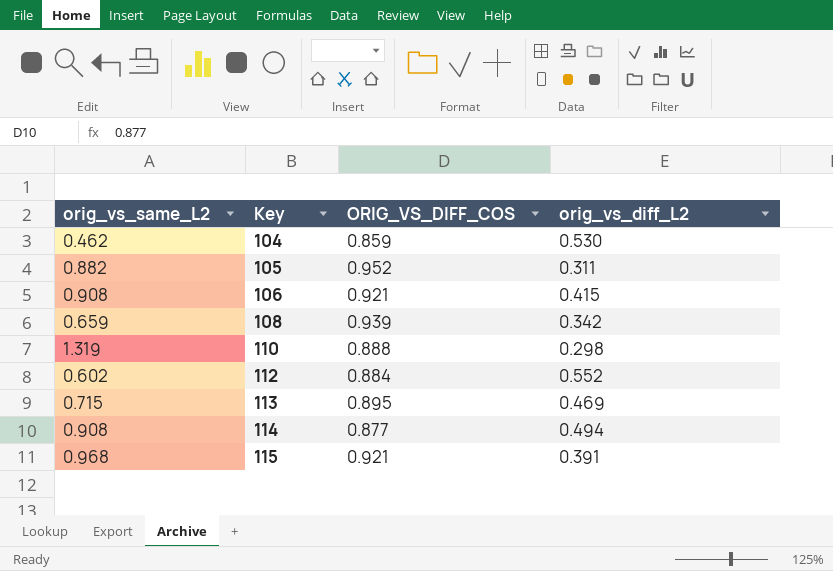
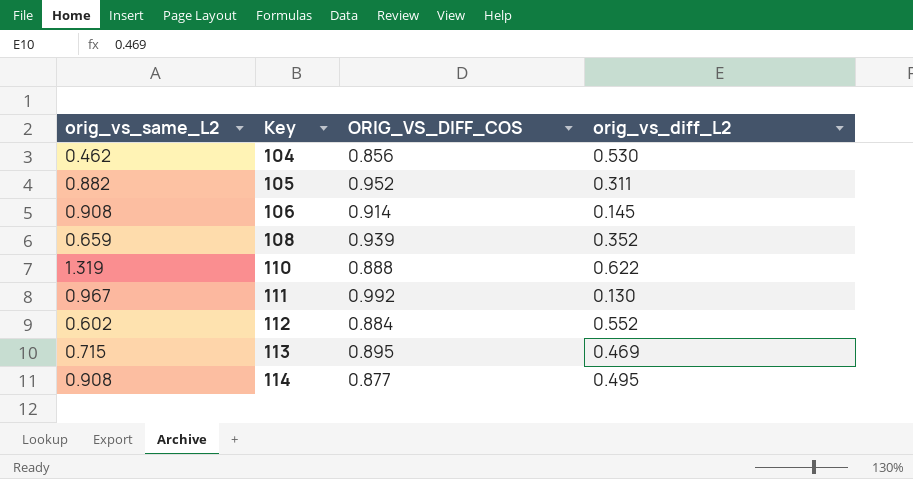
row 115: 0.968 | 0.921 | 0.391 -> none
104 | ORIG_VS_DIFF_COS: 0.859 -> 0.856
106 | ORIG_VS_DIFF_COS: 0.921 -> 0.914
106 | orig_vs_diff_L2: 0.415 -> 0.145
108 | orig_vs_diff_L2: 0.342 -> 0.352
110 | orig_vs_diff_L2: 0.298 -> 0.622
row 111: none -> 0.967 | 0.992 | 0.130
114 | orig_vs_diff_L2: 0.494 -> 0.495

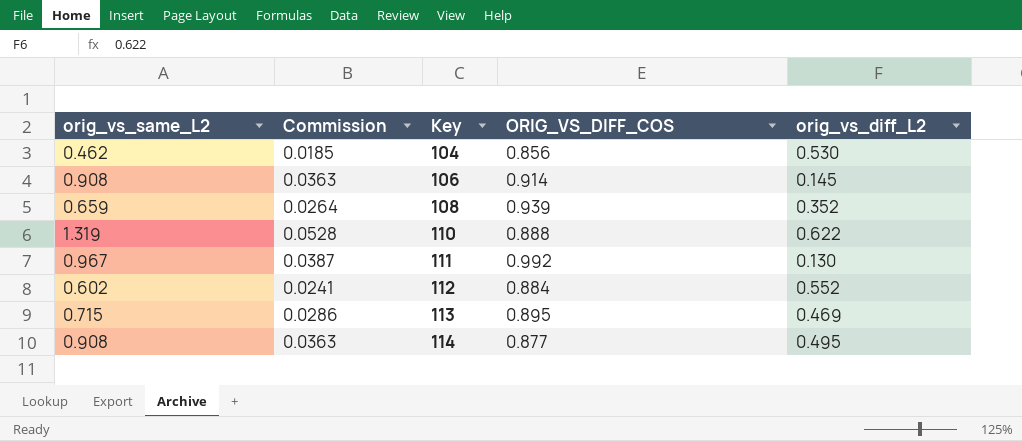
column Commission | formula: none -> [orig_vs_same_L2] * 0.04
row 105: 0.882 | 0.952 | 0.311 -> none

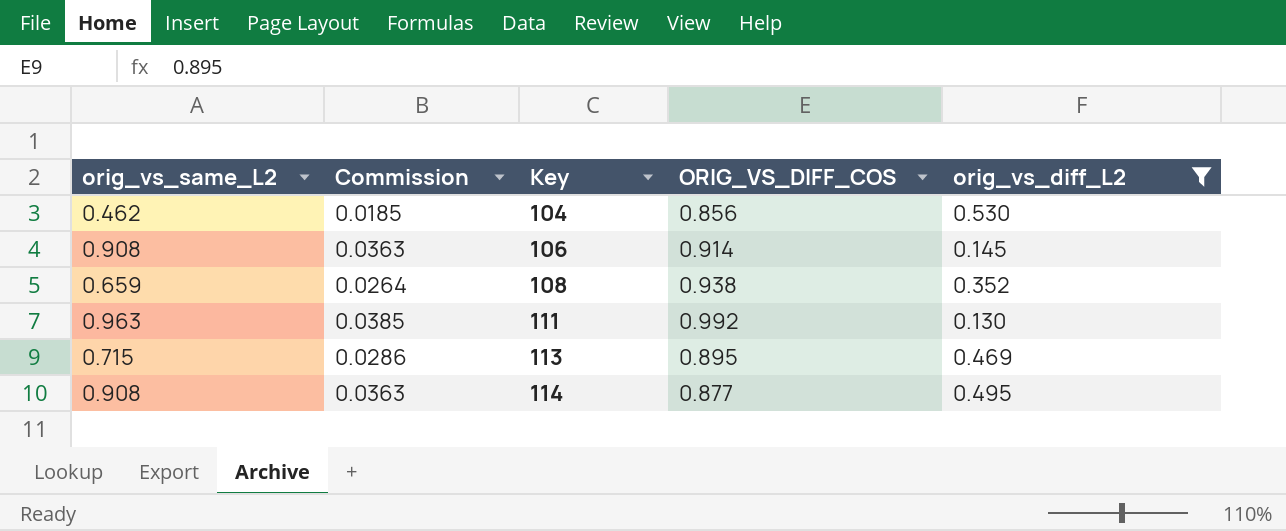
filter: none -> orig_vs_diff_L2 <= 0.530
108 | ORIG_VS_DIFF_COS: 0.939 -> 0.938
111 | orig_vs_same_L2: 0.967 -> 0.963
111 | Commission: 0.0387 -> 0.0385

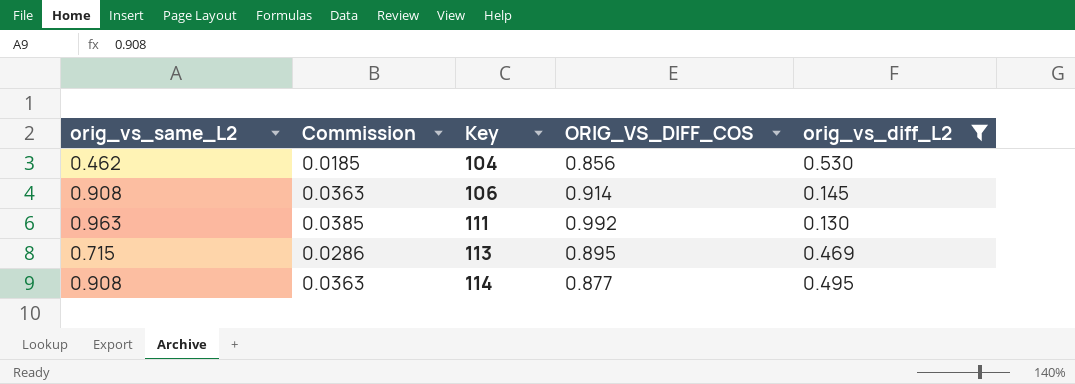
row 108: 0.659 | 0.0264 | 0.938 | 0.352 -> none

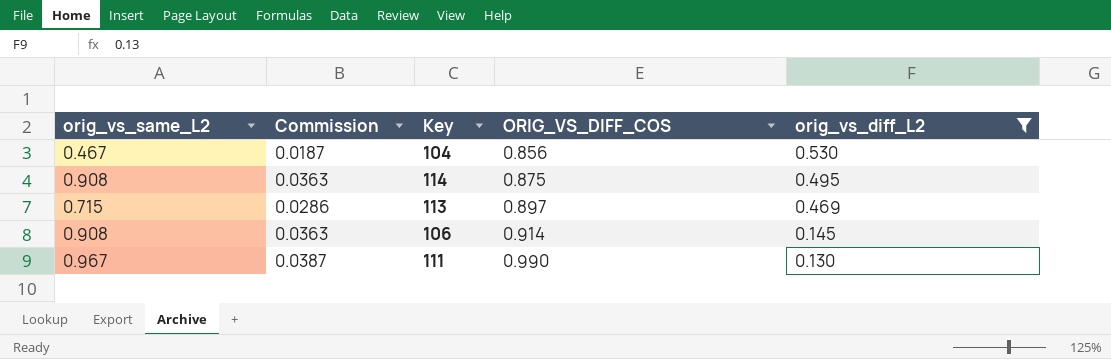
row order: Key ascending -> ORIG_VS_DIFF_COS ascending
104 | orig_vs_same_L2: 0.462 -> 0.467
104 | Commission: 0.0185 -> 0.0187
114 | ORIG_VS_DIFF_COS: 0.877 -> 0.875
113 | ORIG_VS_DIFF_COS: 0.895 -> 0.897
111 | orig_vs_same_L2: 0.963 -> 0.967
111 | Commission: 0.0385 -> 0.0387
111 | ORIG_VS_DIFF_COS: 0.992 -> 0.990

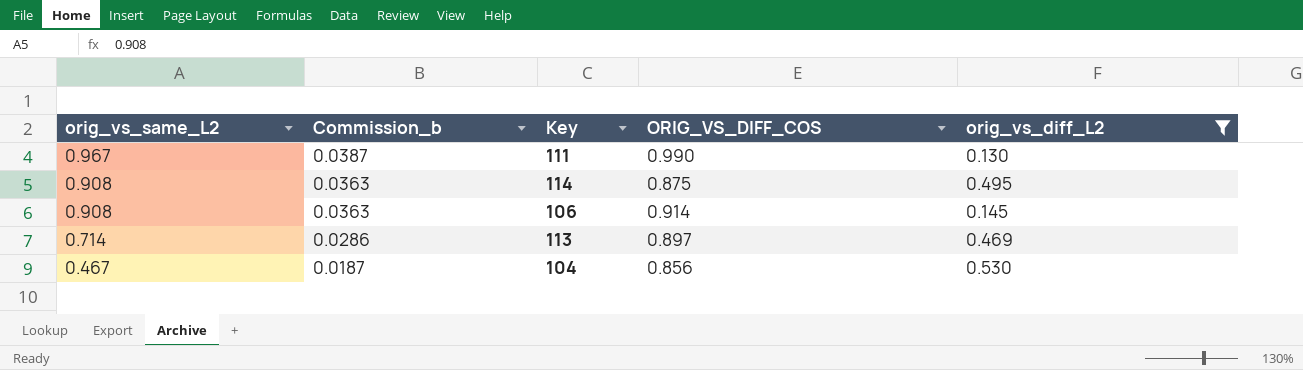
row order: ORIG_VS_DIFF_COS ascending -> orig_vs_same_L2 descending
column name: Commission -> Commission_b
113 | orig_vs_same_L2: 0.715 -> 0.714

